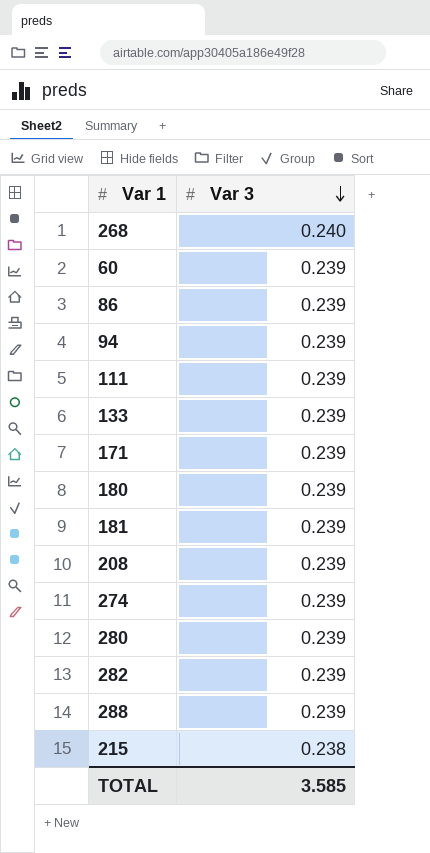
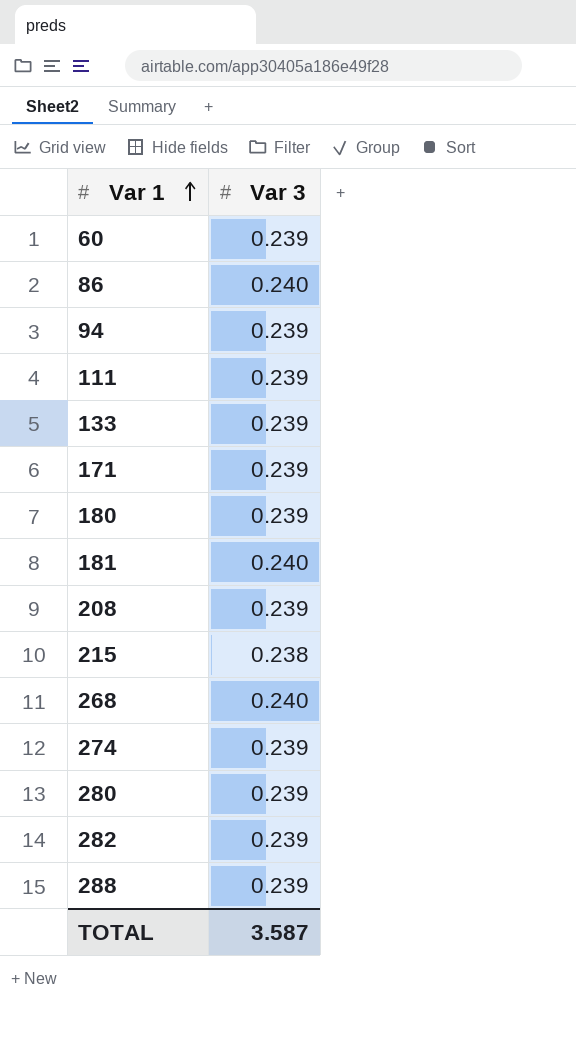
row order: Var 3 descending -> Var 1 ascending
86 | Var 3: 0.239 -> 0.240
181 | Var 3: 0.239 -> 0.240
TOTAL | Var 3: 3.585 -> 3.587

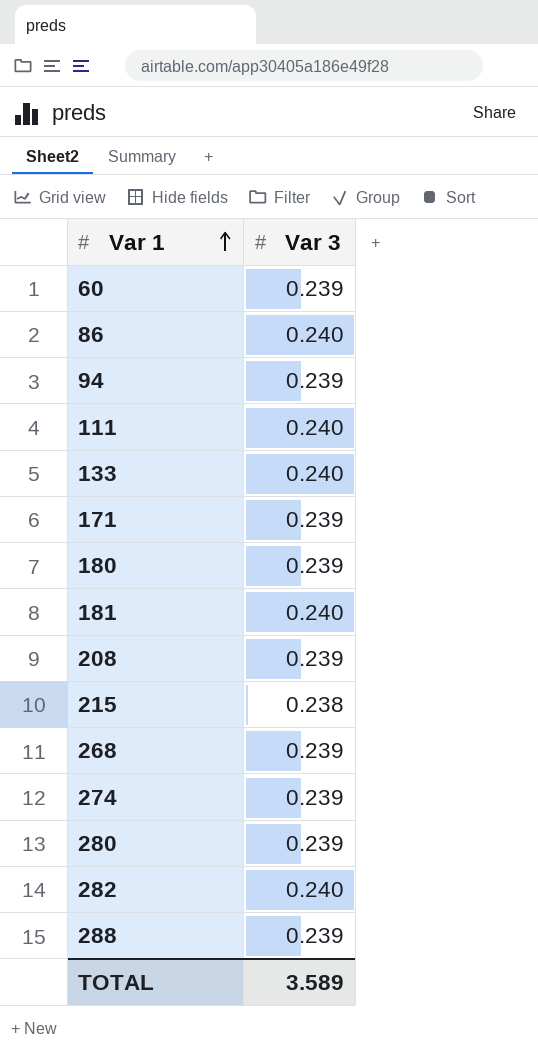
111 | Var 3: 0.239 -> 0.240
133 | Var 3: 0.239 -> 0.240
268 | Var 3: 0.240 -> 0.239
282 | Var 3: 0.239 -> 0.240
TOTAL | Var 3: 3.587 -> 3.589

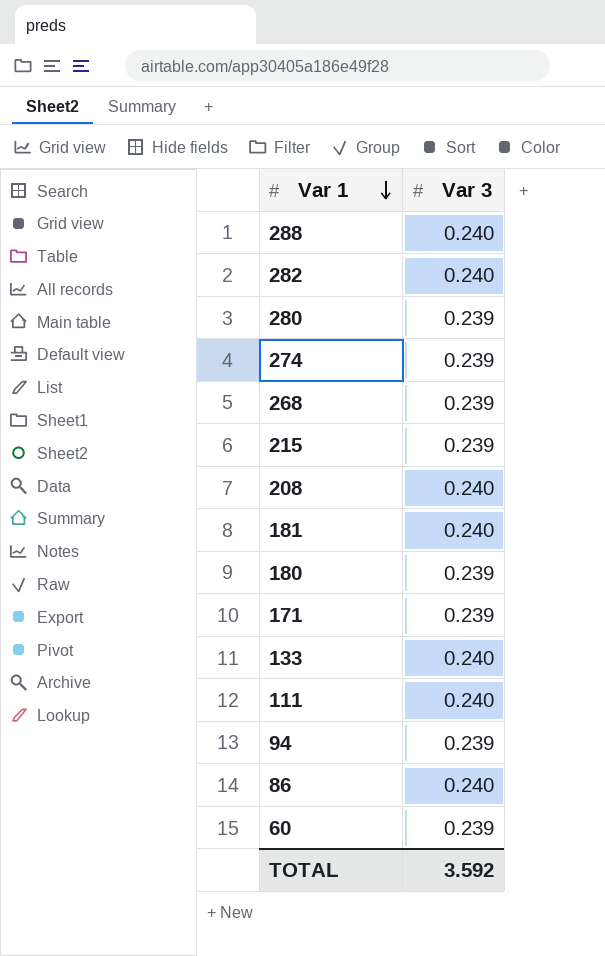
row order: Var 1 ascending -> Var 1 descending
288 | Var 3: 0.239 -> 0.240
215 | Var 3: 0.238 -> 0.239
208 | Var 3: 0.239 -> 0.240
TOTAL | Var 3: 3.589 -> 3.592

